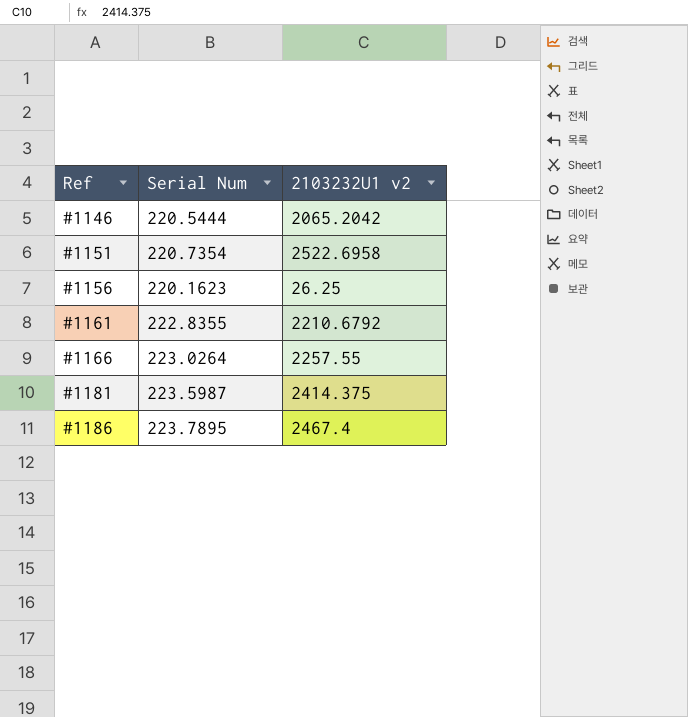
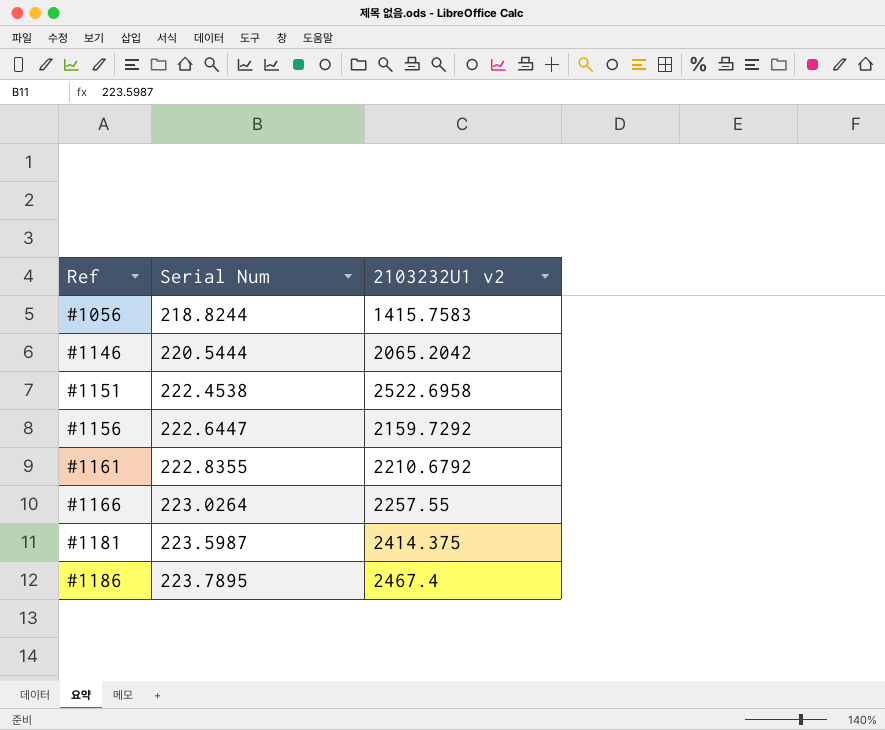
row #1056: none -> 218.8244 | 1415.7583
#1151 | Serial Num: 220.7354 -> 222.4538
#1156 | Serial Num: 220.1623 -> 222.6447
#1156 | 2103232U1 v2: 26.25 -> 2159.7292

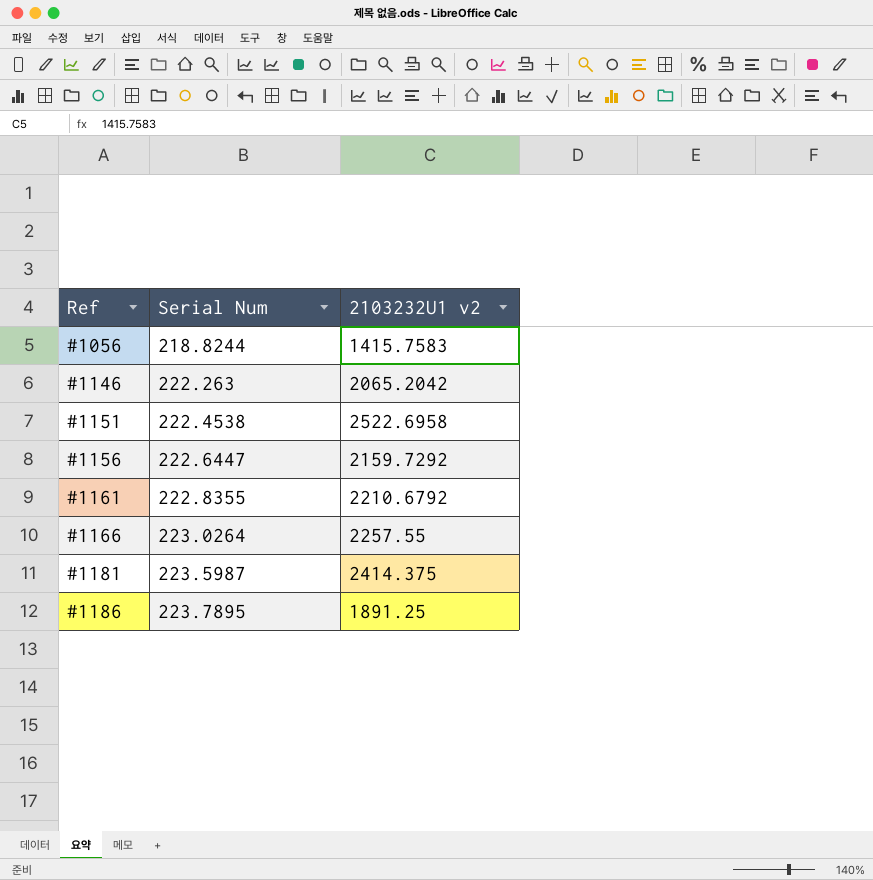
#1146 | Serial Num: 220.5444 -> 222.263
#1186 | 2103232U1 v2: 2467.4 -> 1891.25

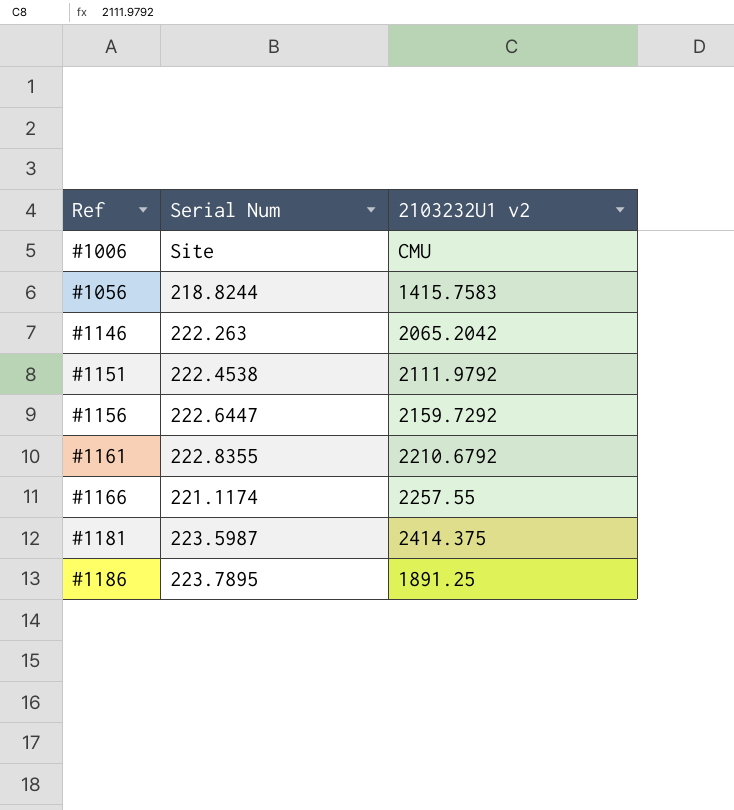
row #1006: none -> Site | CMU
#1151 | 2103232U1 v2: 2522.6958 -> 2111.9792
#1166 | Serial Num: 223.0264 -> 221.1174

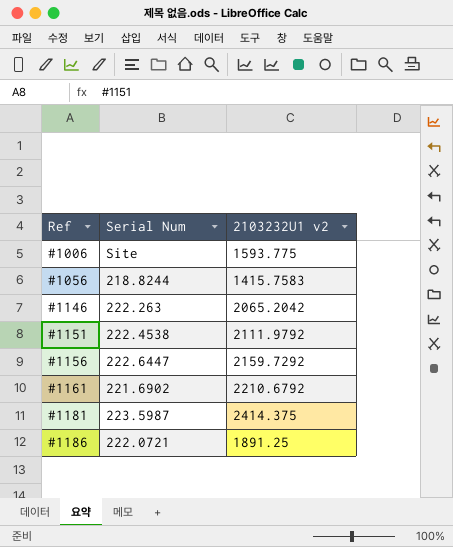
row #1166: 221.1174 | 2257.55 -> none
#1006 | 2103232U1 v2: CMU -> 1593.775
#1161 | Serial Num: 222.8355 -> 221.6902
#1186 | Serial Num: 223.7895 -> 222.0721

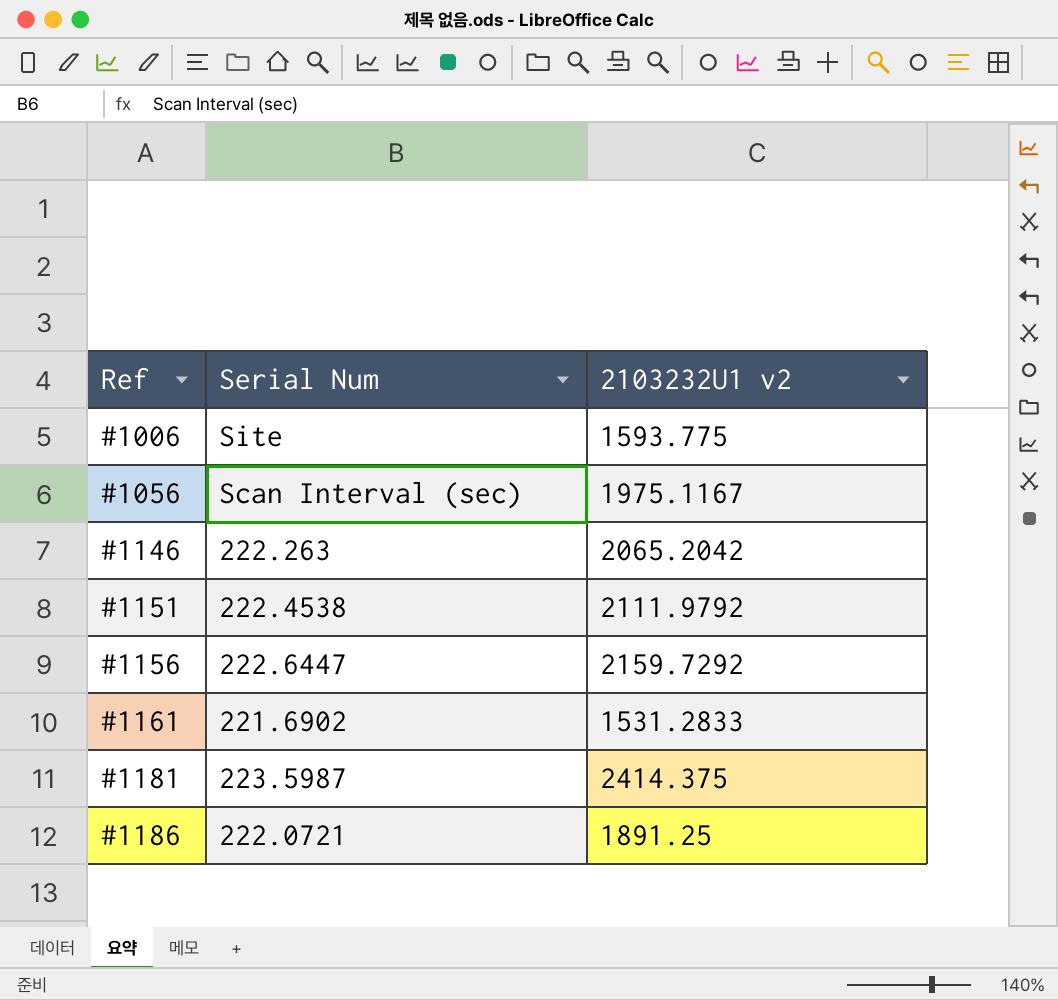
#1056 | Serial Num: 218.8244 -> Scan Interval (sec)
#1056 | 2103232U1 v2: 1415.7583 -> 1975.1167
#1161 | 2103232U1 v2: 2210.6792 -> 1531.2833

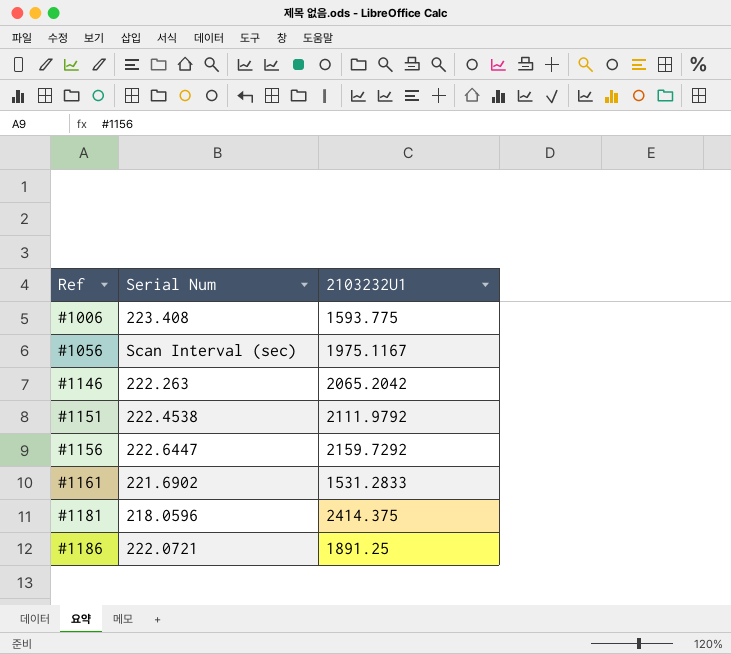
column name: 2103232U1 v2 -> 2103232U1
#1006 | Serial Num: Site -> 223.408
#1181 | Serial Num: 223.5987 -> 218.0596

